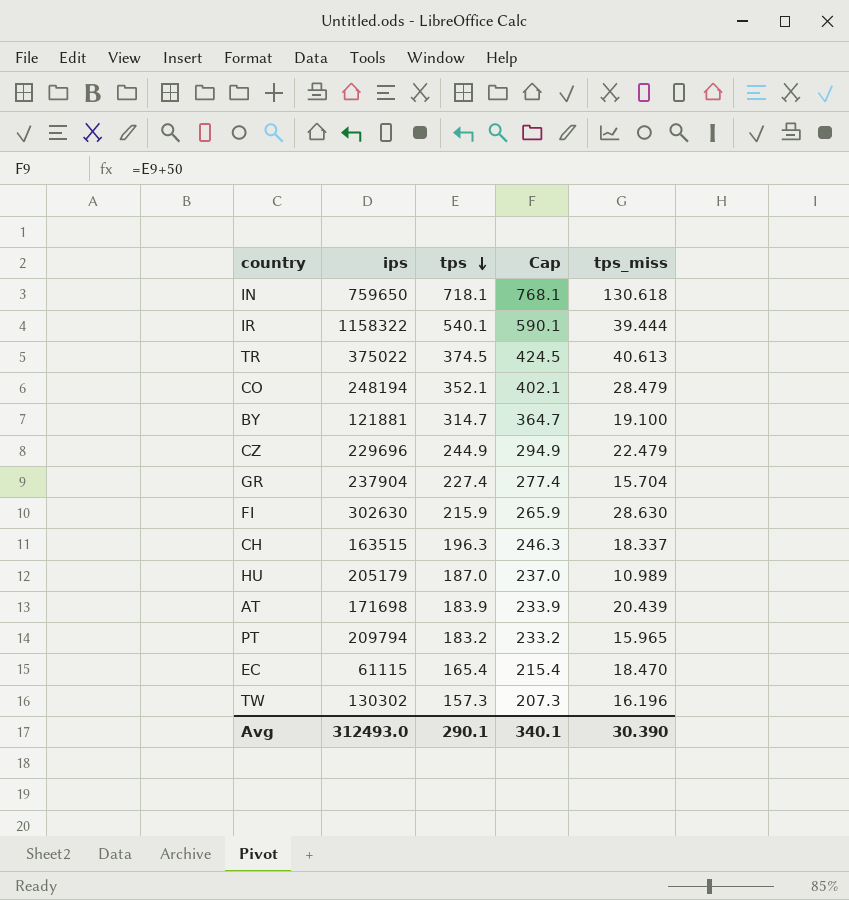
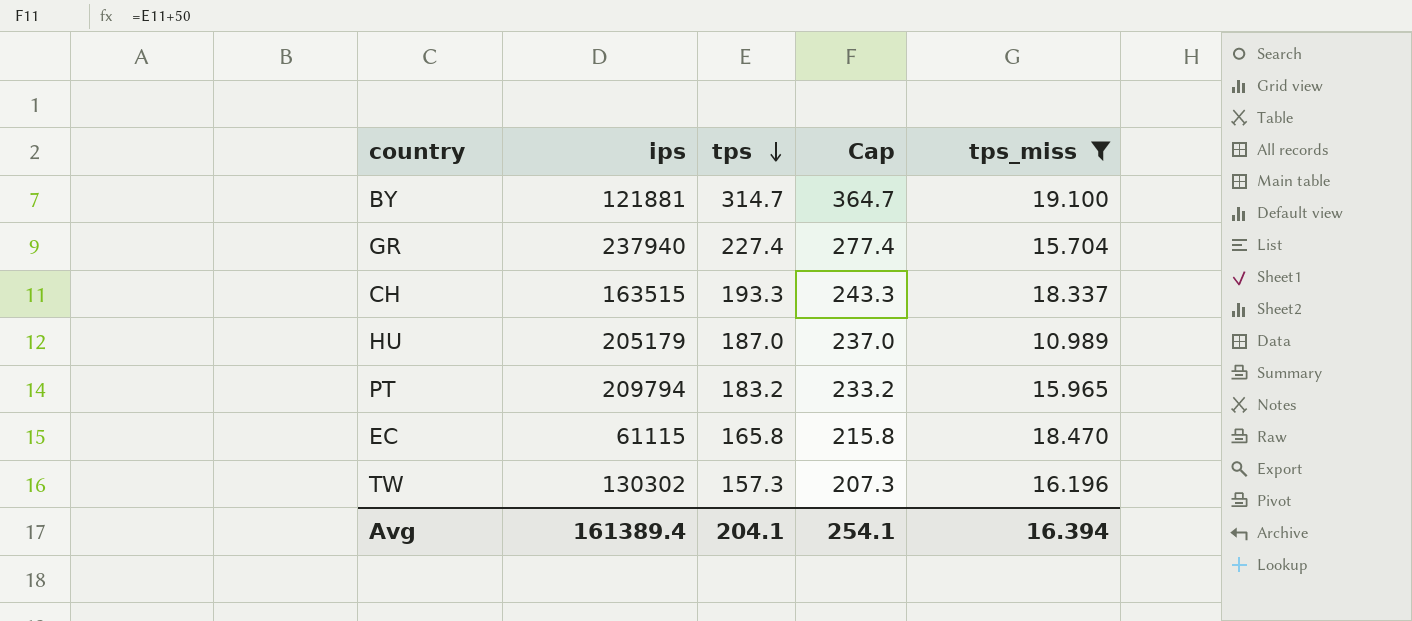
filter: none -> tps_miss <= 19.100
GR | ips: 237904 -> 237940
CH | tps: 196.3 -> 193.3
CH | Cap: 246.3 -> 243.3
EC | tps: 165.4 -> 165.8
EC | Cap: 215.4 -> 215.8
Avg | ips: 312493.0 -> 161389.4
Avg | tps: 290.1 -> 204.1
Avg | Cap: 340.1 -> 254.1
Avg | tps_miss: 30.390 -> 16.394

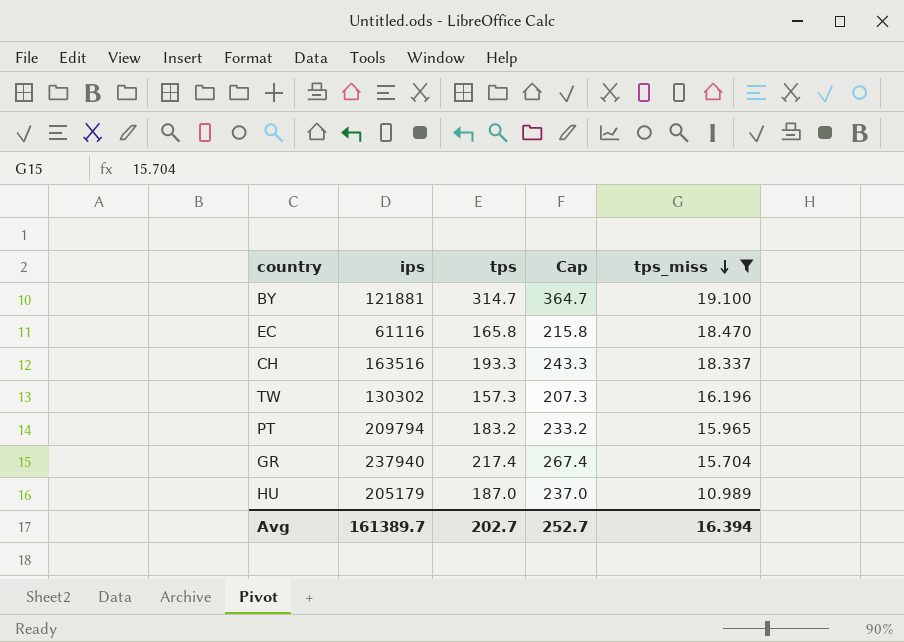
row order: tps descending -> tps_miss descending
EC | ips: 61115 -> 61116
CH | ips: 163515 -> 163516
GR | tps: 227.4 -> 217.4
GR | Cap: 277.4 -> 267.4
Avg | ips: 161389.4 -> 161389.7
Avg | tps: 204.1 -> 202.7
Avg | Cap: 254.1 -> 252.7

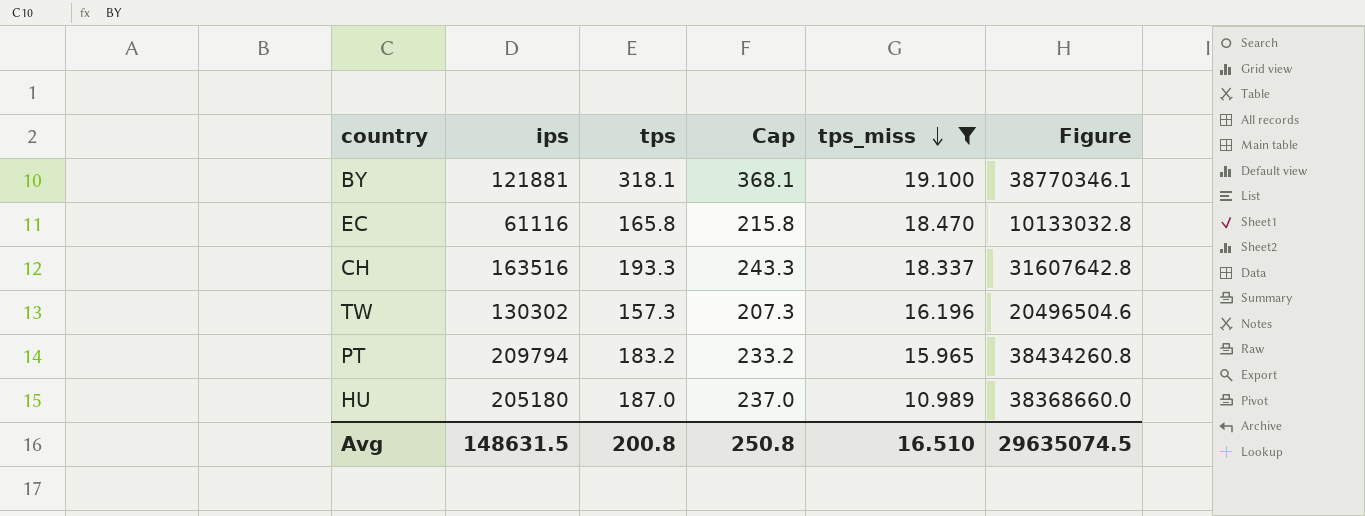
column Figure | formula: none -> [ips] * [tps]
row GR: 237940 | 217.4 | 267.4 | 15.704 -> none
BY | tps: 314.7 -> 318.1
BY | Cap: 364.7 -> 368.1
HU | ips: 205179 -> 205180
Avg | ips: 161389.7 -> 148631.5
Avg | tps: 202.7 -> 200.8
Avg | Cap: 252.7 -> 250.8
Avg | tps_miss: 16.394 -> 16.510

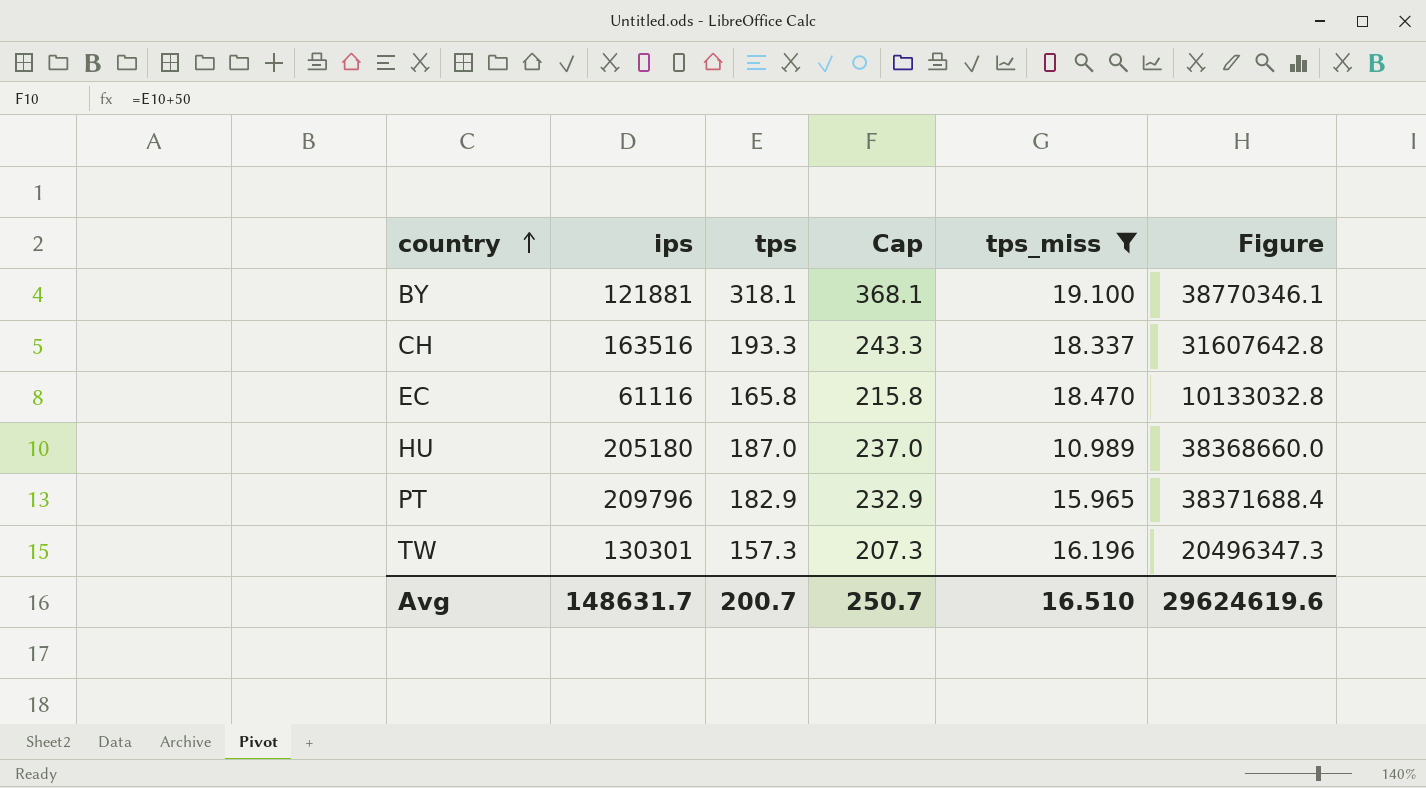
row order: tps_miss descending -> country ascending
PT | ips: 209794 -> 209796
PT | tps: 183.2 -> 182.9
PT | Cap: 233.2 -> 232.9
PT | Figure: 38434260.8 -> 38371688.4
TW | ips: 130302 -> 130301
TW | Figure: 20496504.6 -> 20496347.3
Avg | ips: 148631.5 -> 148631.7
Avg | tps: 200.8 -> 200.7
Avg | Cap: 250.8 -> 250.7
Avg | Figure: 29635074.5 -> 29624619.6

